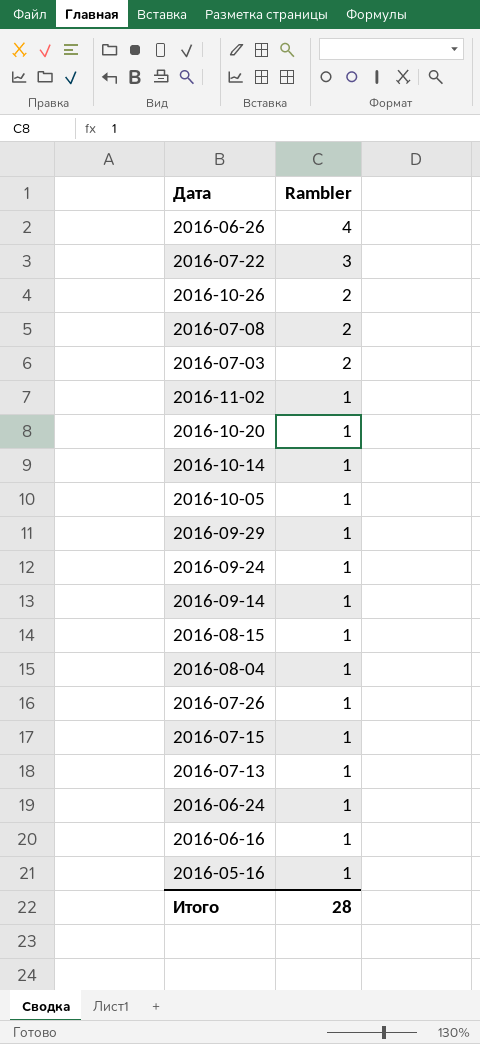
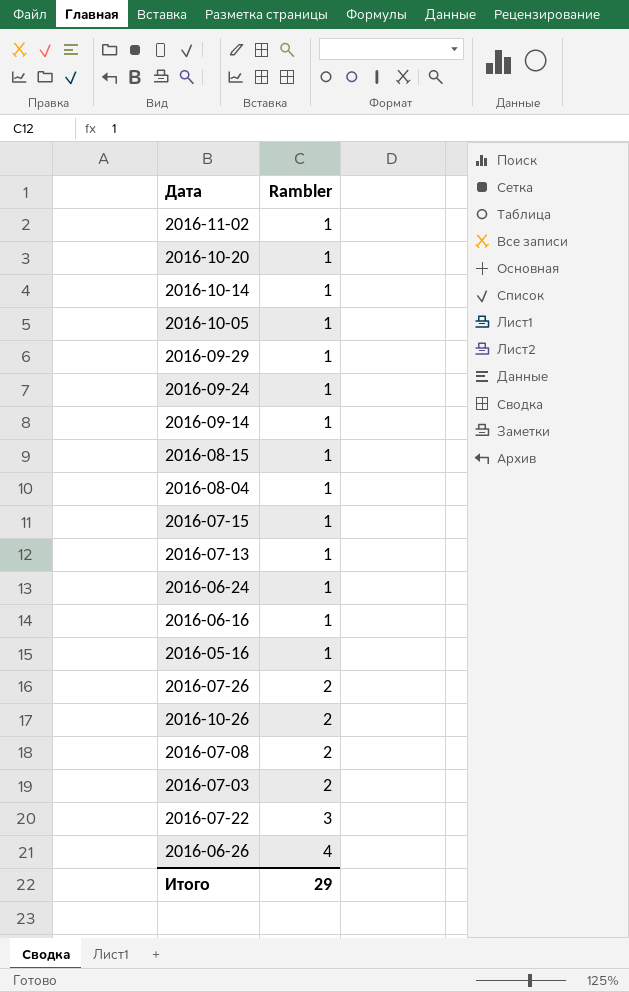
row order: Rambler descending -> Rambler ascending
2016-07-26 | Rambler: 1 -> 2
Итого | Rambler: 28 -> 29

